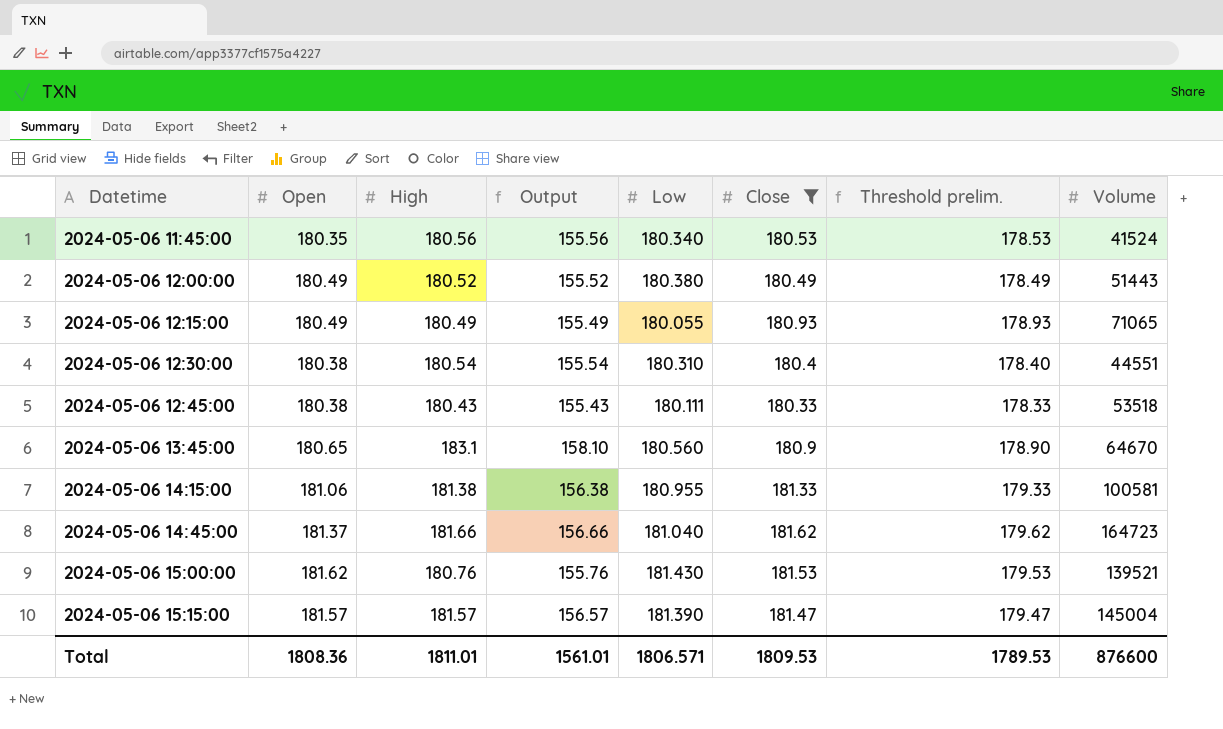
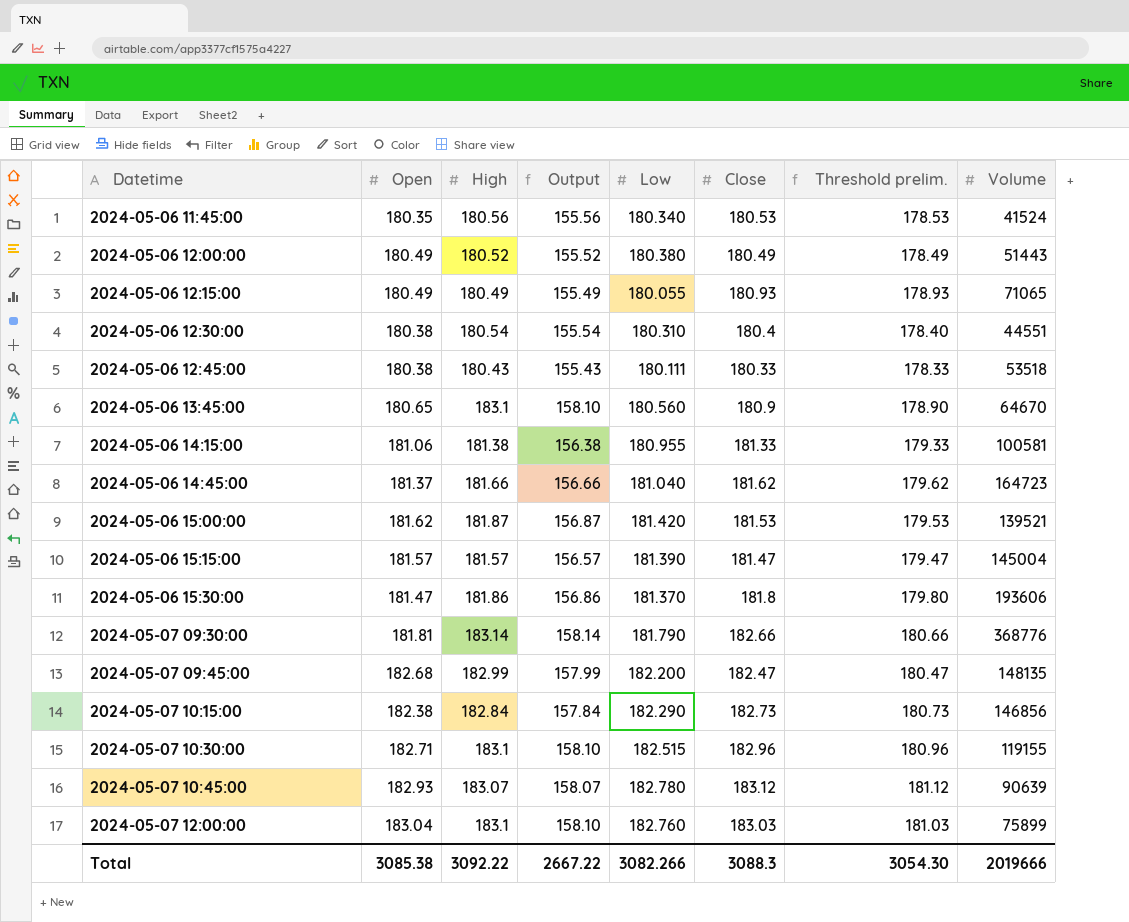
filter: Close <= 181.62 -> none
2024-05-06 15:00:00 | High: 180.76 -> 181.87
2024-05-06 15:00:00 | Output: 155.76 -> 156.87
2024-05-06 15:00:00 | Low: 181.430 -> 181.420
Total | Open: 1808.36 -> 3085.38
Total | High: 1811.01 -> 3092.22
Total | Output: 1561.01 -> 2667.22
Total | Low: 1806.571 -> 3082.266
Total | Close: 1809.53 -> 3088.3
Total | Threshold prelim.: 1789.53 -> 3054.30
Total | Volume: 876600 -> 2019666

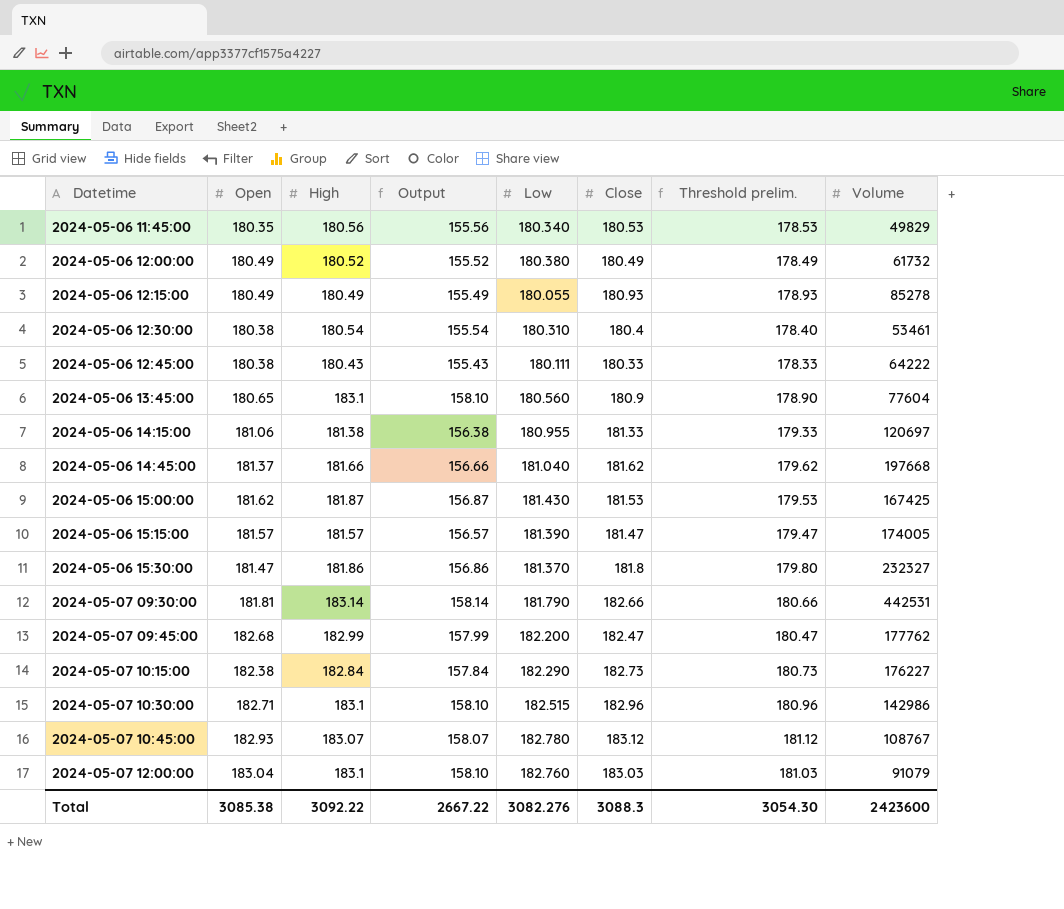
2024-05-06 11:45:00 | Volume: 41524 -> 49829
2024-05-06 12:00:00 | Volume: 51443 -> 61732
2024-05-06 12:15:00 | Volume: 71065 -> 85278
2024-05-06 12:30:00 | Volume: 44551 -> 53461
2024-05-06 12:45:00 | Volume: 53518 -> 64222
2024-05-06 13:45:00 | Volume: 64670 -> 77604
2024-05-06 14:15:00 | Volume: 100581 -> 120697
2024-05-06 14:45:00 | Volume: 164723 -> 197668
2024-05-06 15:00:00 | Low: 181.420 -> 181.430
2024-05-06 15:00:00 | Volume: 139521 -> 167425
2024-05-06 15:15:00 | Volume: 145004 -> 174005
2024-05-06 15:30:00 | Volume: 193606 -> 232327
2024-05-07 09:30:00 | Volume: 368776 -> 442531
2024-05-07 09:45:00 | Volume: 148135 -> 177762
2024-05-07 10:15:00 | Volume: 146856 -> 176227
2024-05-07 10:30:00 | Volume: 119155 -> 142986
2024-05-07 10:45:00 | Volume: 90639 -> 108767
2024-05-07 12:00:00 | Volume: 75899 -> 91079
Total | Low: 3082.266 -> 3082.276
Total | Volume: 2019666 -> 2423600

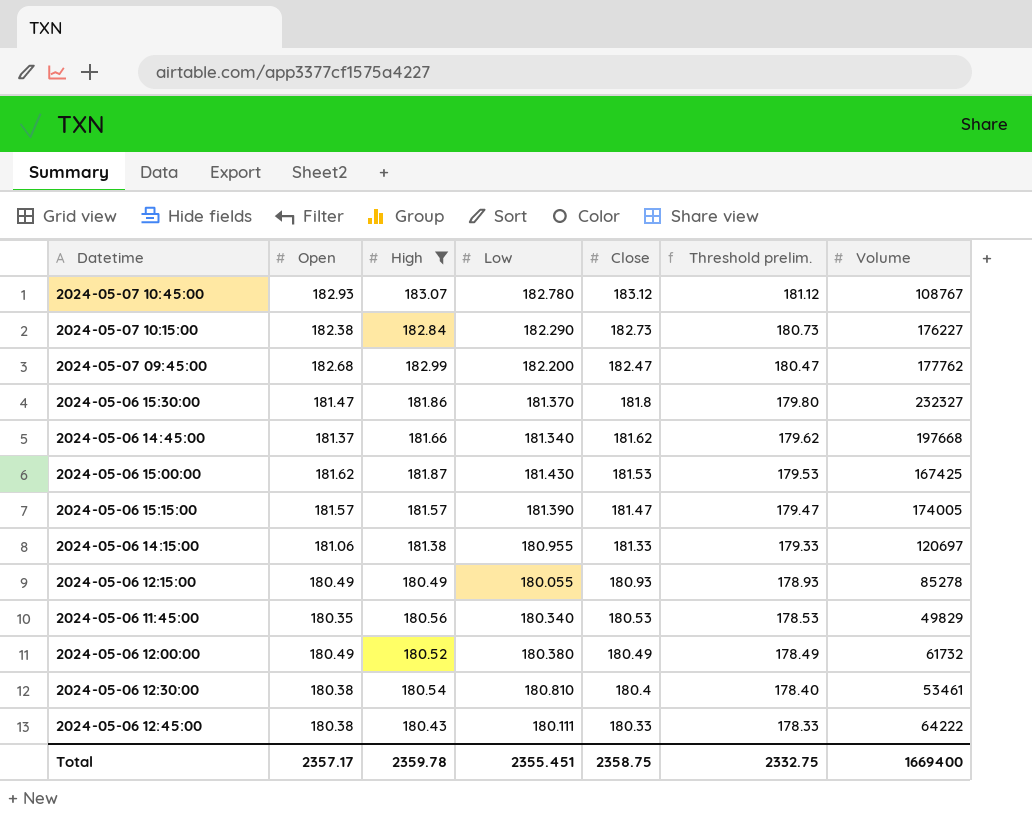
filter: none -> High <= 183.07
row order: Datetime ascending -> Close descending
column Output | formula: [High] - 25 -> none
2024-05-06 14:45:00 | Low: 181.040 -> 181.340
2024-05-06 12:30:00 | Low: 180.310 -> 180.810
Total | Open: 3085.38 -> 2357.17
Total | High: 3092.22 -> 2359.78
Total | Low: 3082.276 -> 2355.451
Total | Close: 3088.3 -> 2358.75
Total | Threshold prelim.: 3054.30 -> 2332.75
Total | Volume: 2423600 -> 1669400

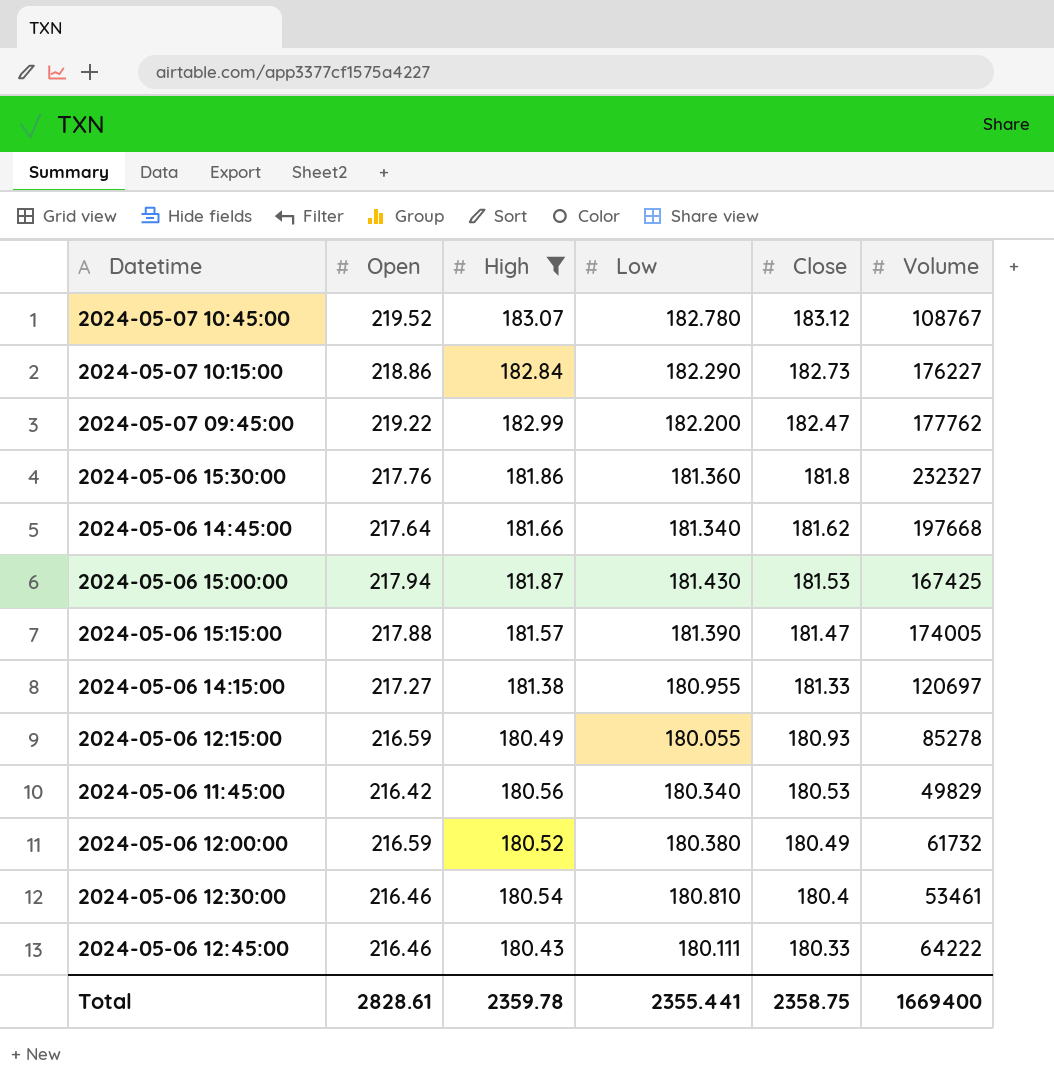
column Threshold prelim. | formula: [Close] - 2 -> none
2024-05-07 10:45:00 | Open: 182.93 -> 219.52
2024-05-07 10:15:00 | Open: 182.38 -> 218.86
2024-05-07 09:45:00 | Open: 182.68 -> 219.22
2024-05-06 15:30:00 | Open: 181.47 -> 217.76
2024-05-06 15:30:00 | Low: 181.370 -> 181.360
2024-05-06 14:45:00 | Open: 181.37 -> 217.64
2024-05-06 15:00:00 | Open: 181.62 -> 217.94
2024-05-06 15:15:00 | Open: 181.57 -> 217.88
2024-05-06 14:15:00 | Open: 181.06 -> 217.27
2024-05-06 12:15:00 | Open: 180.49 -> 216.59
2024-05-06 11:45:00 | Open: 180.35 -> 216.42
2024-05-06 12:00:00 | Open: 180.49 -> 216.59
2024-05-06 12:30:00 | Open: 180.38 -> 216.46
2024-05-06 12:45:00 | Open: 180.38 -> 216.46
Total | Open: 2357.17 -> 2828.61
Total | Low: 2355.451 -> 2355.441

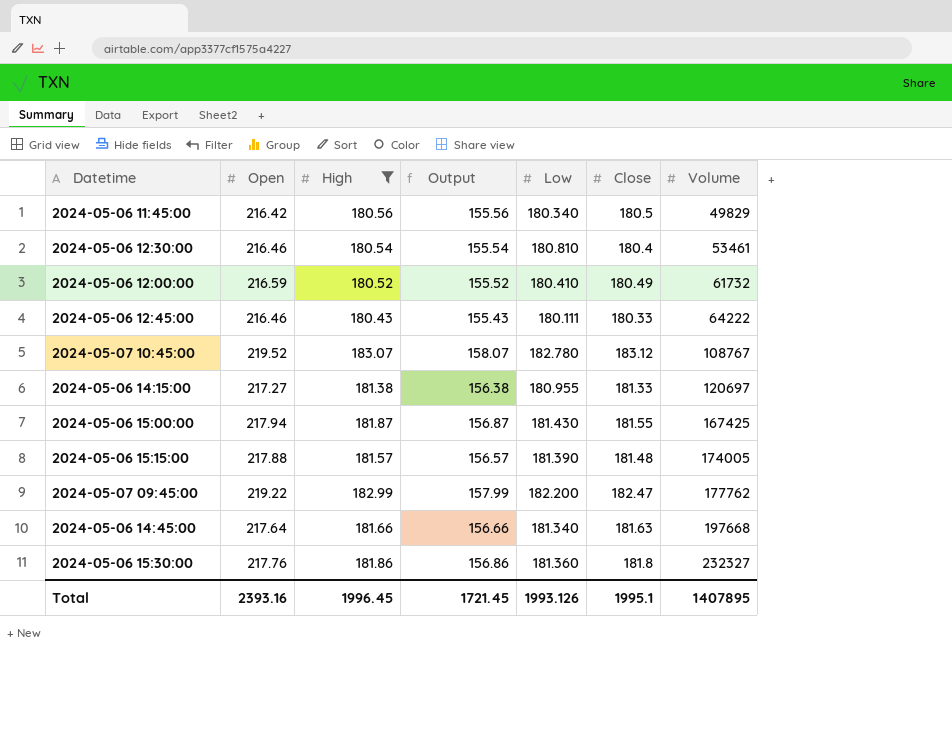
row order: Close descending -> Volume ascending
column Output | formula: none -> [High] - 25
row 2024-05-07 10:15:00: 218.86 | 182.84 | 182.290 | 182.73 | 176227 -> none
row 2024-05-06 12:15:00: 216.59 | 180.49 | 180.055 | 180.93 | 85278 -> none
2024-05-06 11:45:00 | Close: 180.53 -> 180.5
2024-05-06 12:00:00 | Low: 180.380 -> 180.410
2024-05-06 15:00:00 | Close: 181.53 -> 181.55
2024-05-06 15:15:00 | Close: 181.47 -> 181.48
2024-05-06 14:45:00 | Close: 181.62 -> 181.63
Total | Open: 2828.61 -> 2393.16
Total | High: 2359.78 -> 1996.45
Total | Low: 2355.441 -> 1993.126
Total | Close: 2358.75 -> 1995.1
Total | Volume: 1669400 -> 1407895

